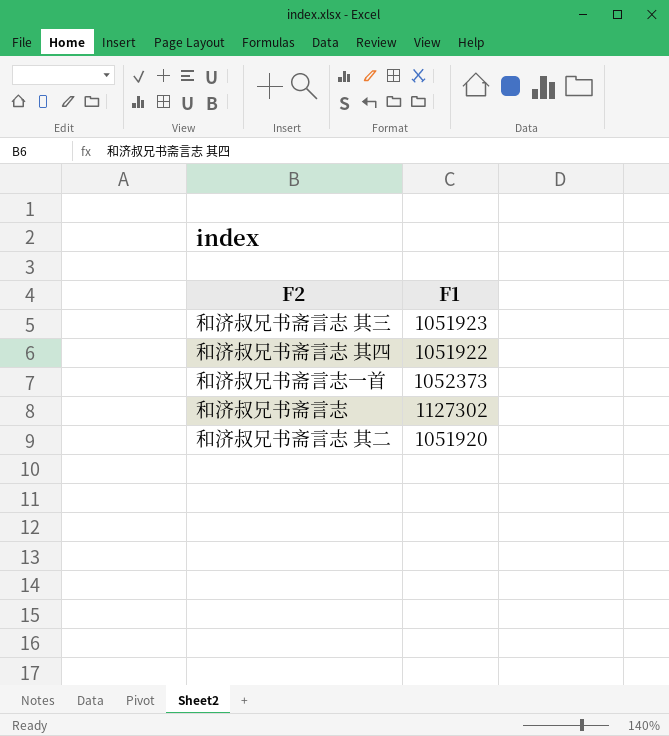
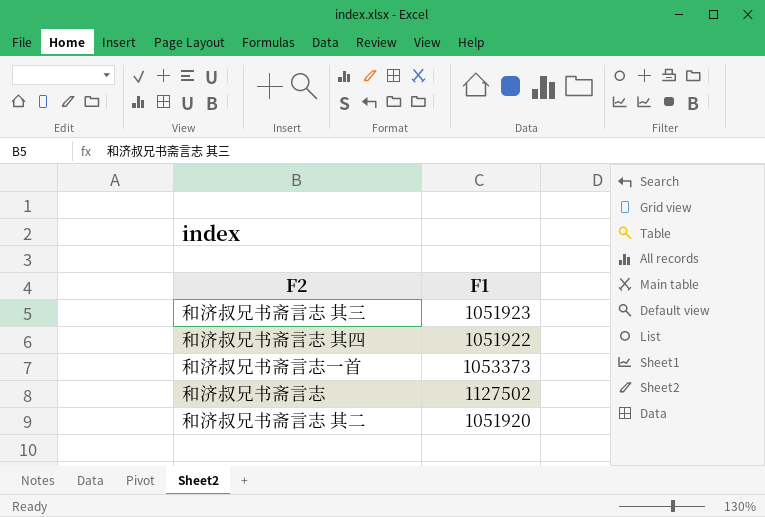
和济叔兄书斋言志一首 | F1: 1052373 -> 1053373
和济叔兄书斋言志 | F1: 1127302 -> 1127502

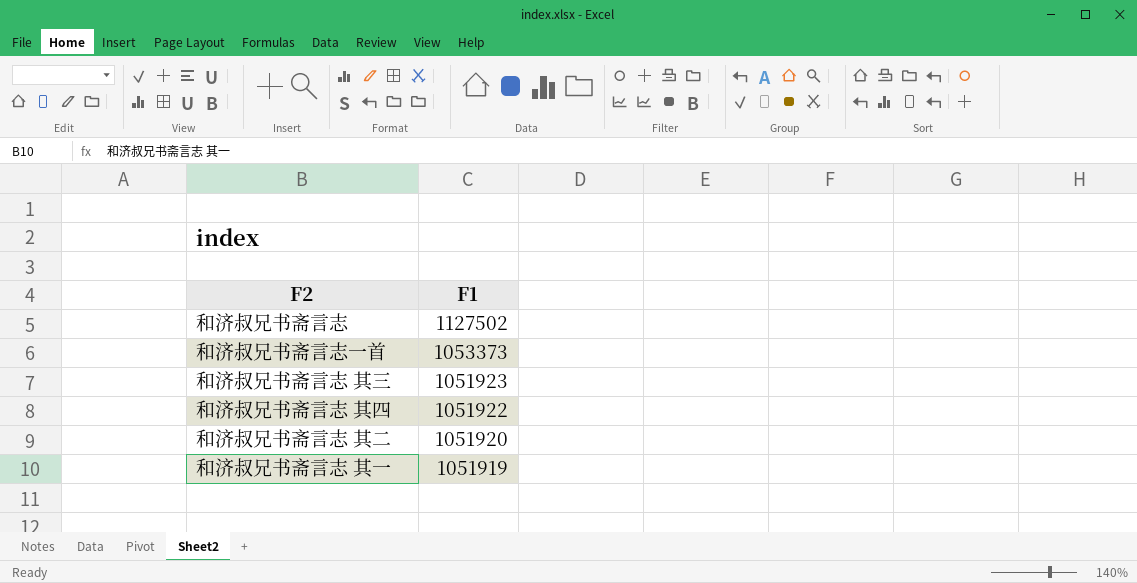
row order: none -> F1 descending
row 和济叔兄书斋言志 其一: none -> 1051919

